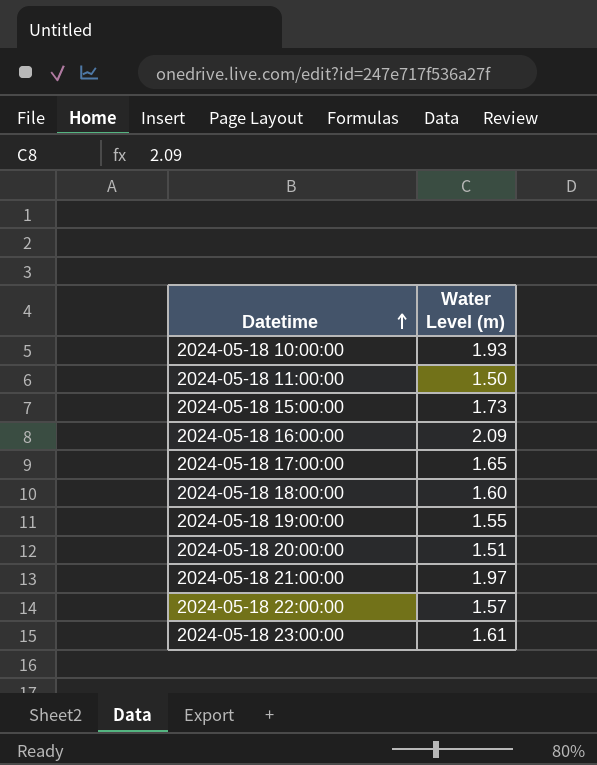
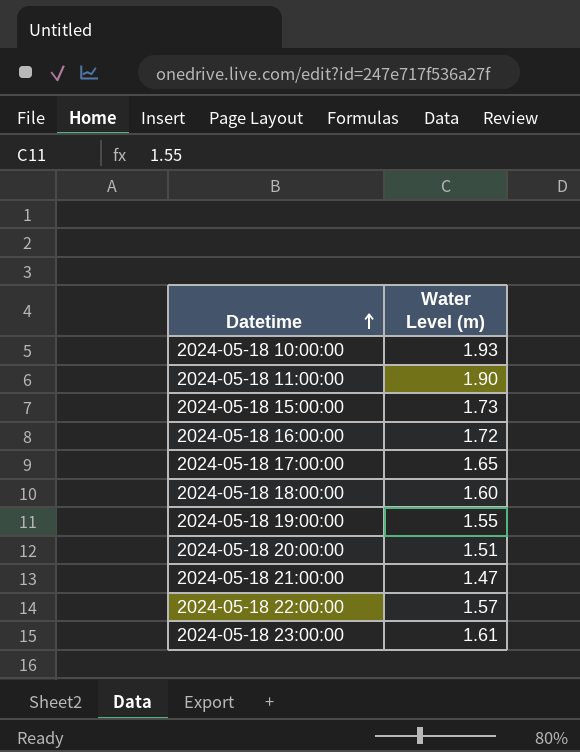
2024-05-18 11:00:00 | Water Level (m): 1.50 -> 1.90
2024-05-18 16:00:00 | Water Level (m): 2.09 -> 1.72
2024-05-18 21:00:00 | Water Level (m): 1.97 -> 1.47

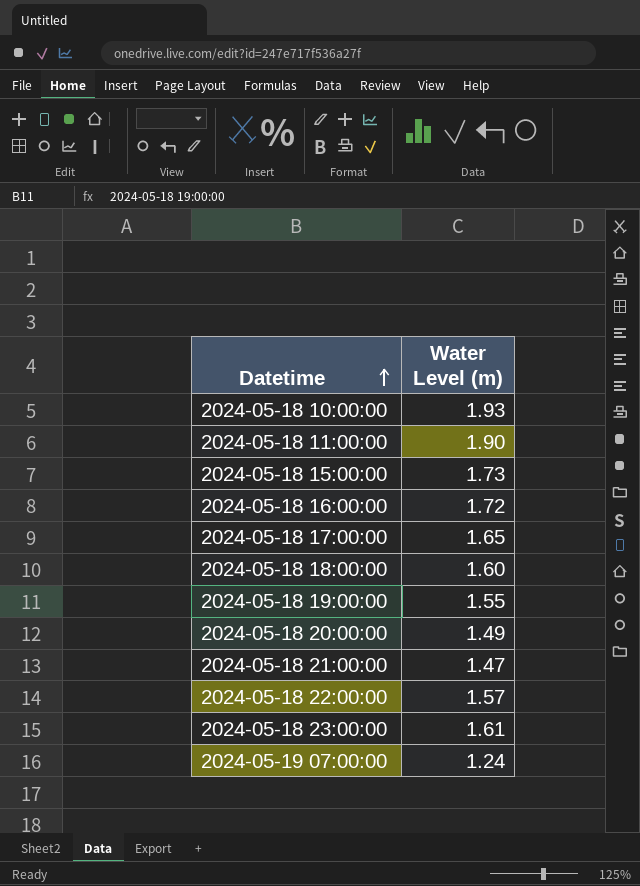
2024-05-18 20:00:00 | Water Level (m): 1.51 -> 1.49
row 2024-05-19 07:00:00: none -> 1.24

